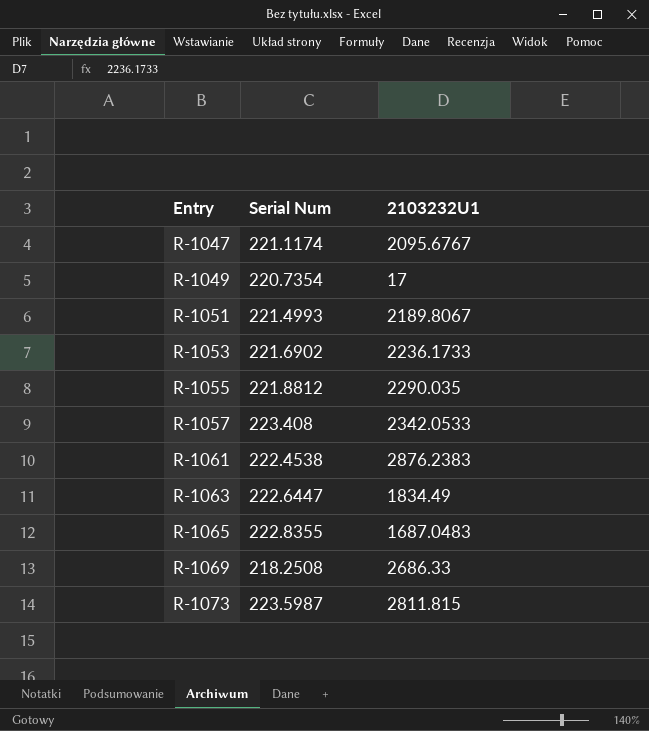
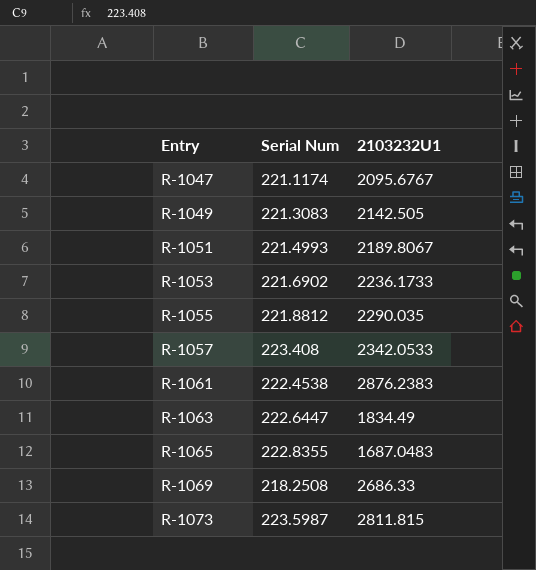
R-1049 | Serial Num: 220.7354 -> 221.3083
R-1049 | 2103232U1: 17 -> 2142.505

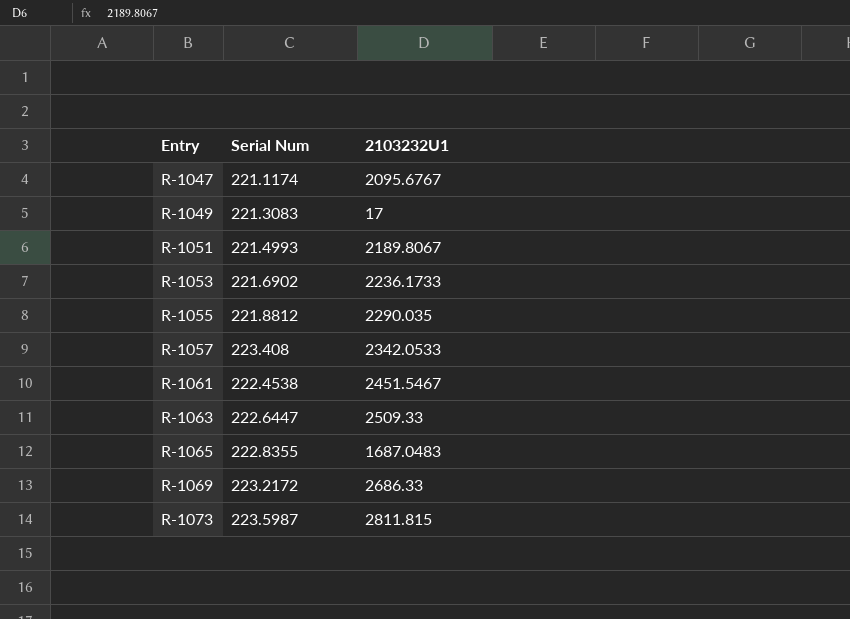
R-1049 | 2103232U1: 2142.505 -> 17
R-1061 | 2103232U1: 2876.2383 -> 2451.5467
R-1063 | 2103232U1: 1834.49 -> 2509.33
R-1069 | Serial Num: 218.2508 -> 223.2172

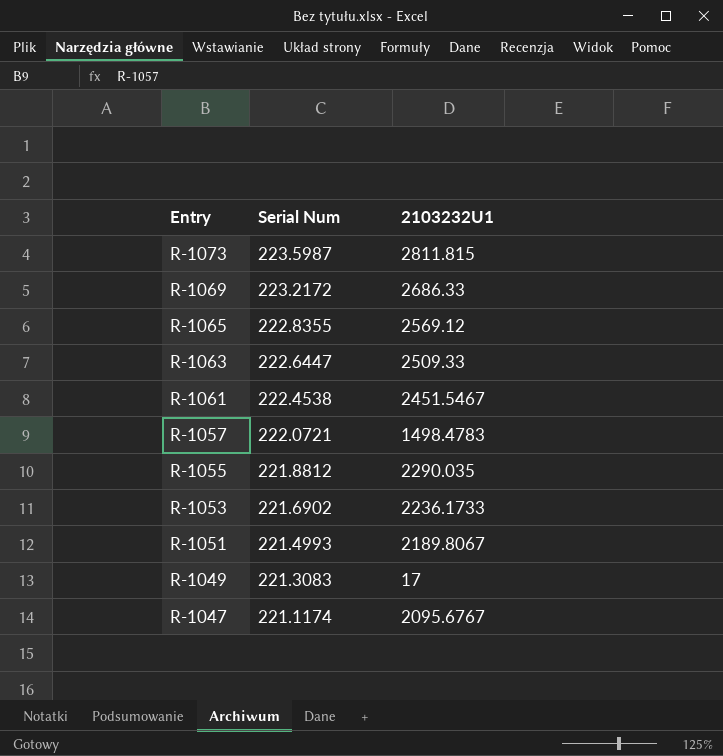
row order: Entry ascending -> Entry descending
R-1065 | 2103232U1: 1687.0483 -> 2569.12
R-1057 | Serial Num: 223.408 -> 222.0721
R-1057 | 2103232U1: 2342.0533 -> 1498.4783

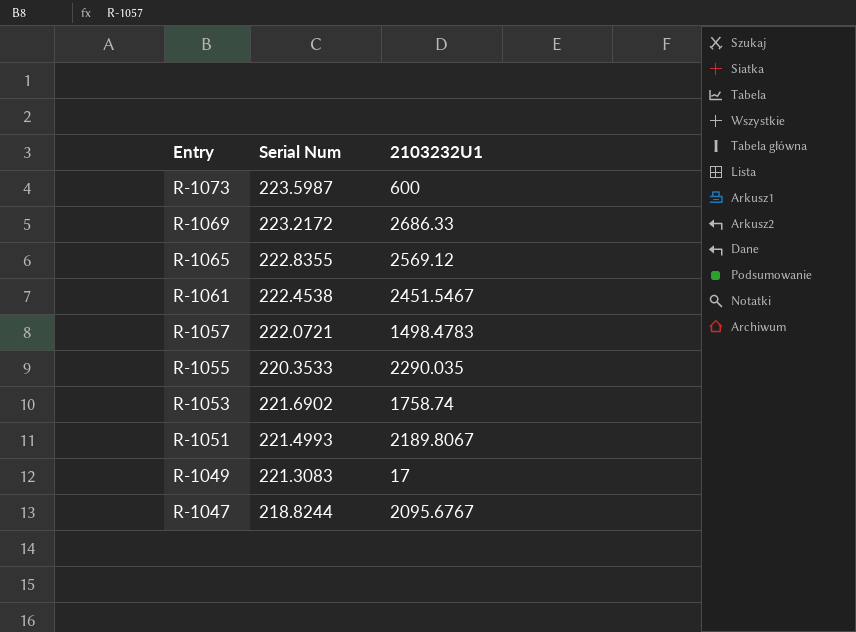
row R-1063: 222.6447 | 2509.33 -> none
R-1073 | 2103232U1: 2811.815 -> 600
R-1055 | Serial Num: 221.8812 -> 220.3533
R-1053 | 2103232U1: 2236.1733 -> 1758.74
R-1047 | Serial Num: 221.1174 -> 218.8244

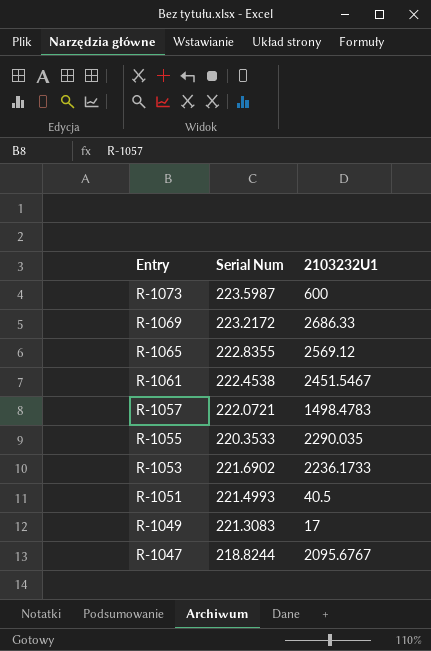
R-1053 | 2103232U1: 1758.74 -> 2236.1733
R-1051 | 2103232U1: 2189.8067 -> 40.5

